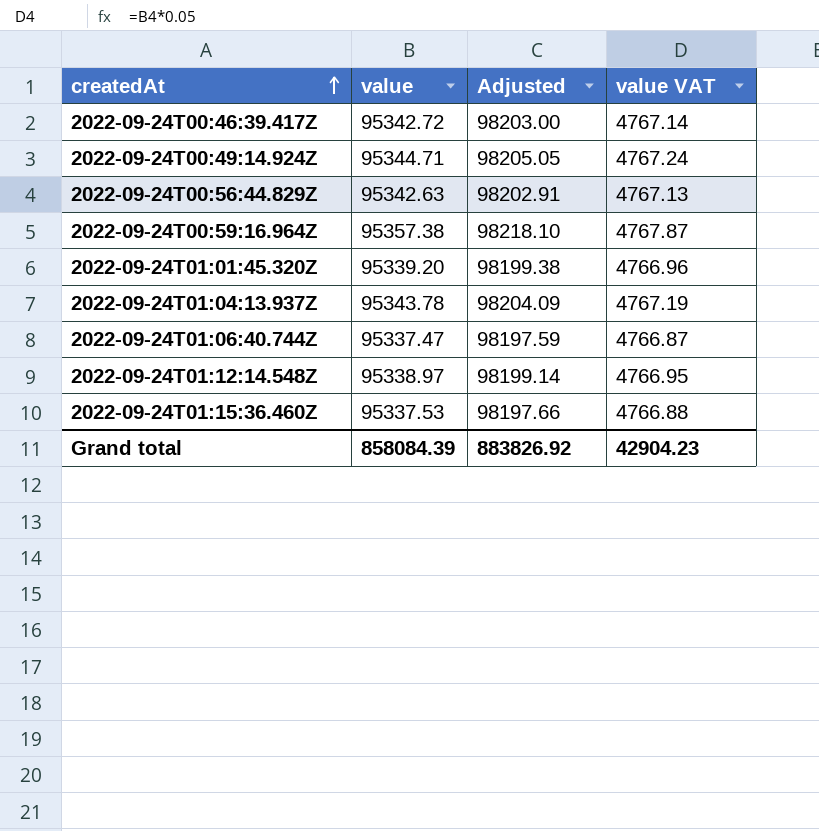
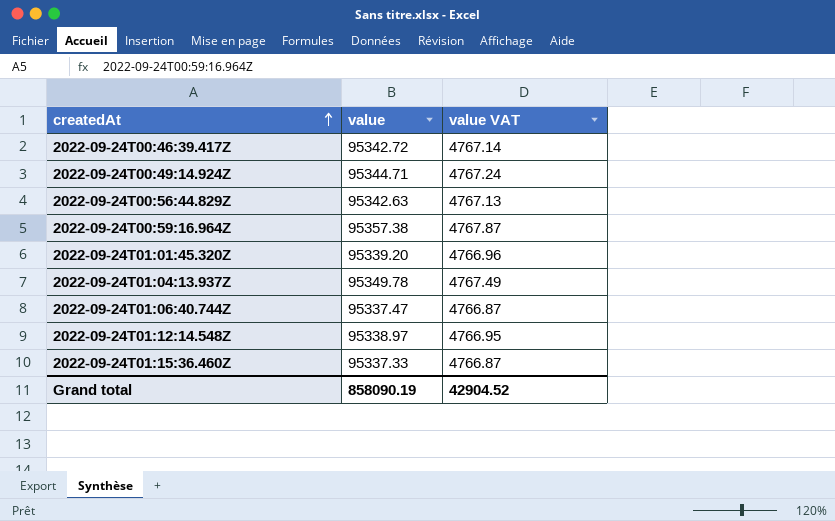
column Adjusted | formula: [value] * 1.03 -> none
2022-09-24T01:04:13.937Z | value: 95343.78 -> 95349.78
2022-09-24T01:04:13.937Z | value VAT: 4767.19 -> 4767.49
2022-09-24T01:15:36.460Z | value: 95337.53 -> 95337.33
2022-09-24T01:15:36.460Z | value VAT: 4766.88 -> 4766.87
Grand total | value: 858084.39 -> 858090.19
Grand total | value VAT: 42904.23 -> 42904.52

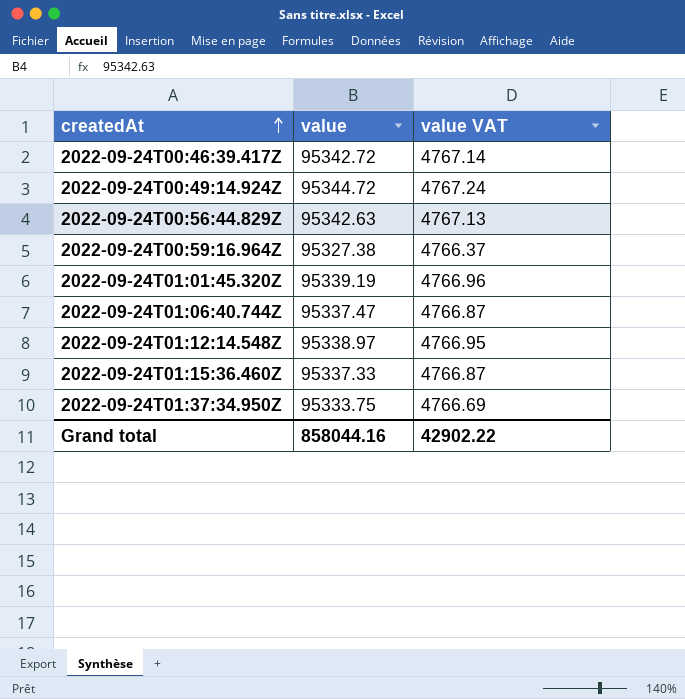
row 2022-09-24T01:04:13.937Z: 95349.78 | 4767.49 -> none
2022-09-24T00:49:14.924Z | value: 95344.71 -> 95344.72
2022-09-24T00:59:16.964Z | value: 95357.38 -> 95327.38
2022-09-24T00:59:16.964Z | value VAT: 4767.87 -> 4766.37
2022-09-24T01:01:45.320Z | value: 95339.20 -> 95339.19
row 2022-09-24T01:37:34.950Z: none -> 95333.75 | 4766.69
Grand total | value: 858090.19 -> 858044.16
Grand total | value VAT: 42904.52 -> 42902.22

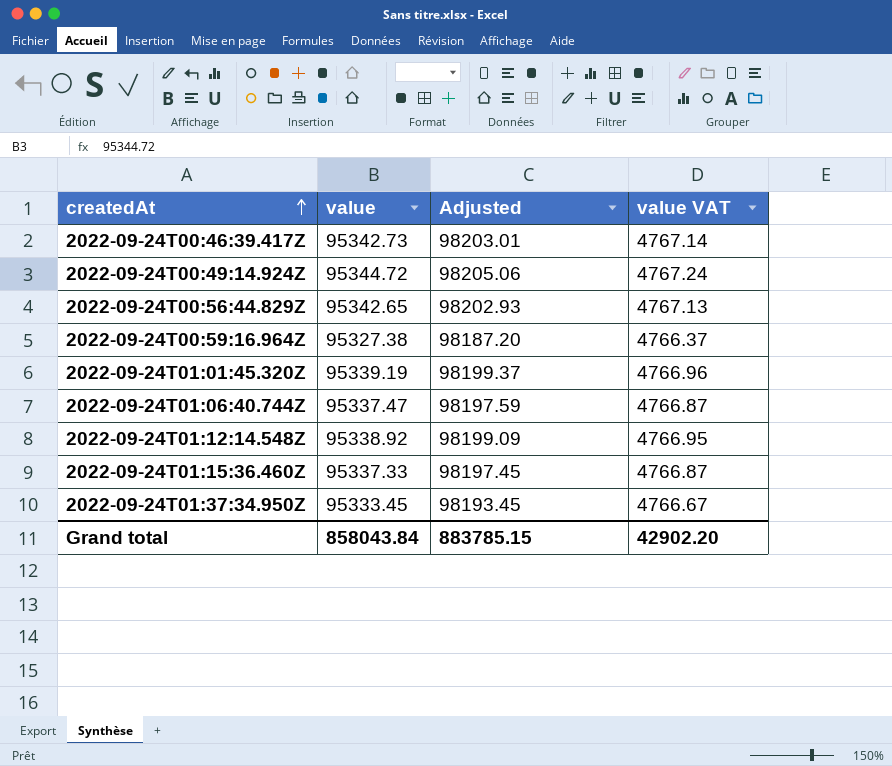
column Adjusted | formula: none -> [value] * 1.03
2022-09-24T00:46:39.417Z | value: 95342.72 -> 95342.73
2022-09-24T00:56:44.829Z | value: 95342.63 -> 95342.65
2022-09-24T01:12:14.548Z | value: 95338.97 -> 95338.92
2022-09-24T01:37:34.950Z | value: 95333.75 -> 95333.45
2022-09-24T01:37:34.950Z | value VAT: 4766.69 -> 4766.67
Grand total | value: 858044.16 -> 858043.84
Grand total | value VAT: 42902.22 -> 42902.20

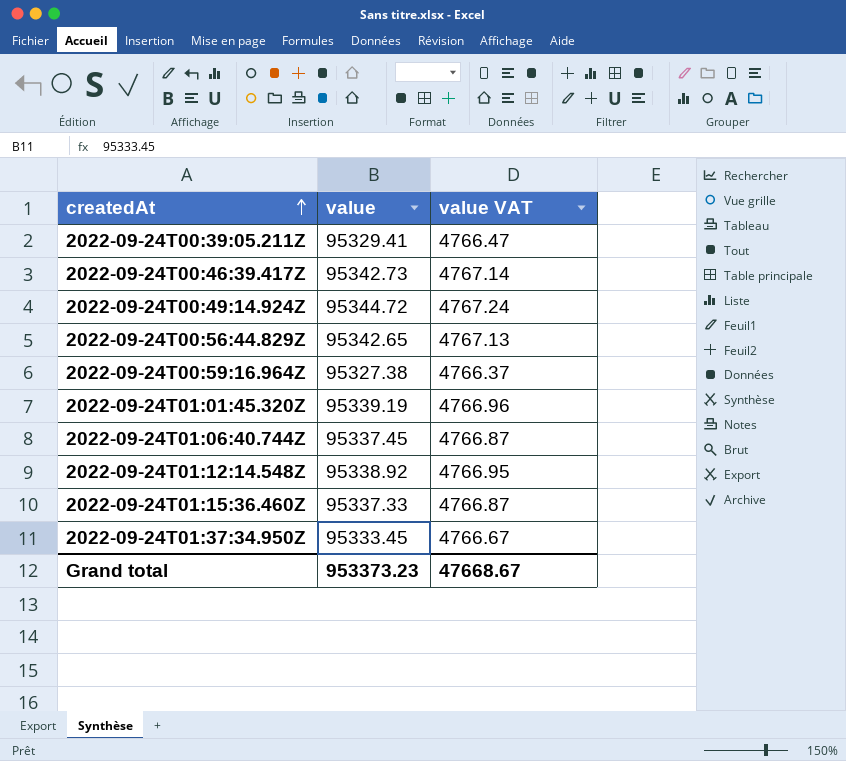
column Adjusted | formula: [value] * 1.03 -> none
row 2022-09-24T00:39:05.211Z: none -> 95329.41 | 4766.47
2022-09-24T01:06:40.744Z | value: 95337.47 -> 95337.45
Grand total | value: 858043.84 -> 953373.23
Grand total | value VAT: 42902.20 -> 47668.67

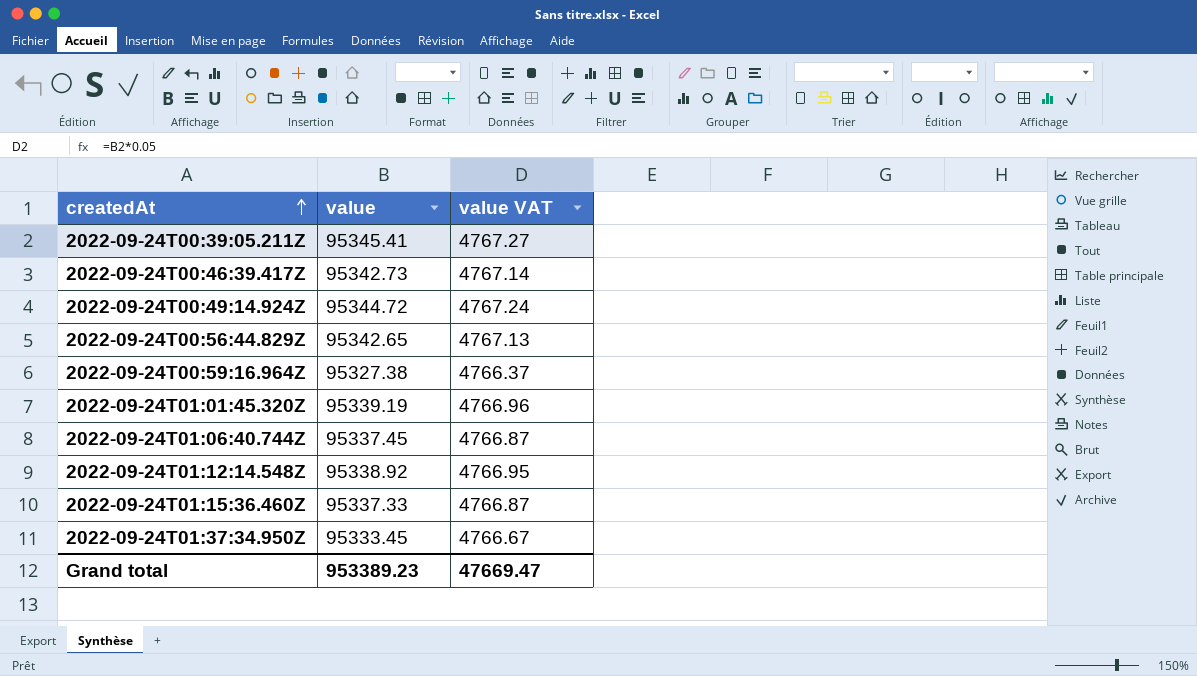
2022-09-24T00:39:05.211Z | value: 95329.41 -> 95345.41
2022-09-24T00:39:05.211Z | value VAT: 4766.47 -> 4767.27
Grand total | value: 953373.23 -> 953389.23
Grand total | value VAT: 47668.67 -> 47669.47

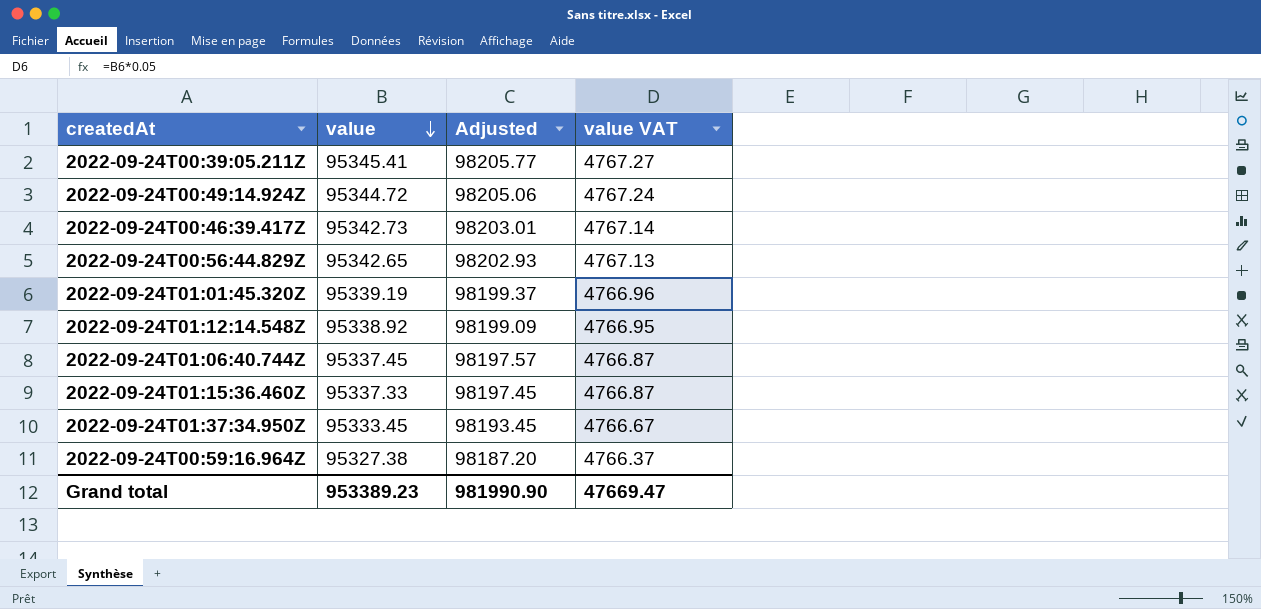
row order: createdAt ascending -> value descending
column Adjusted | formula: none -> [value] * 1.03

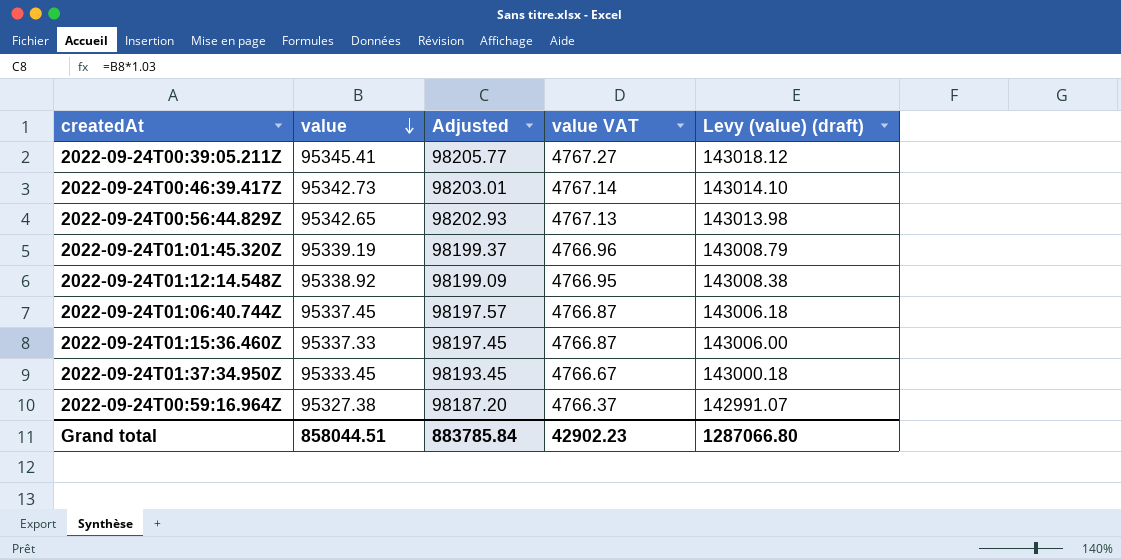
column Levy (value) (draft) | formula: none -> [value] * 1.5
row 2022-09-24T00:49:14.924Z: 95344.72 | 98205.06 | 4767.24 -> none
Grand total | value: 953389.23 -> 858044.51
Grand total | Adjusted: 981990.90 -> 883785.84
Grand total | value VAT: 47669.47 -> 42902.23

